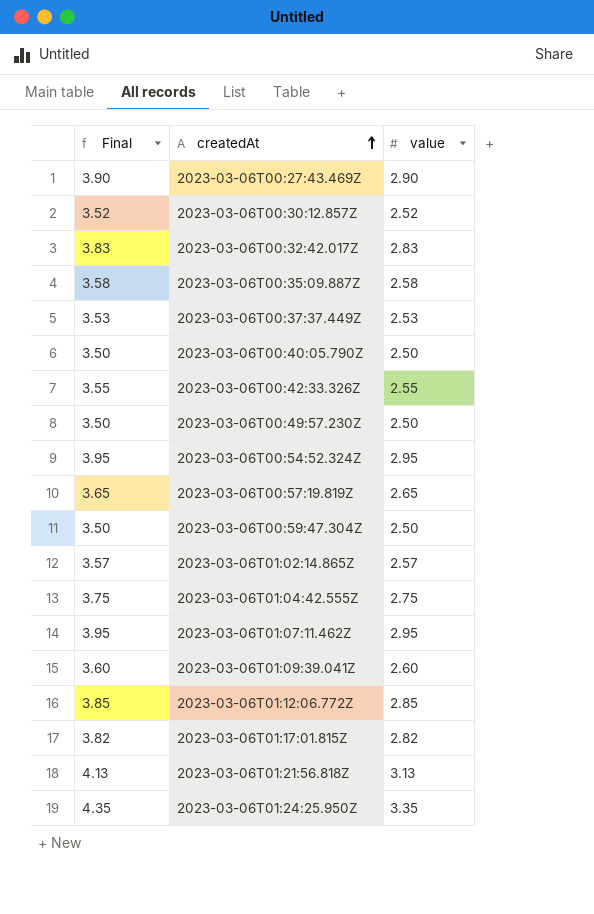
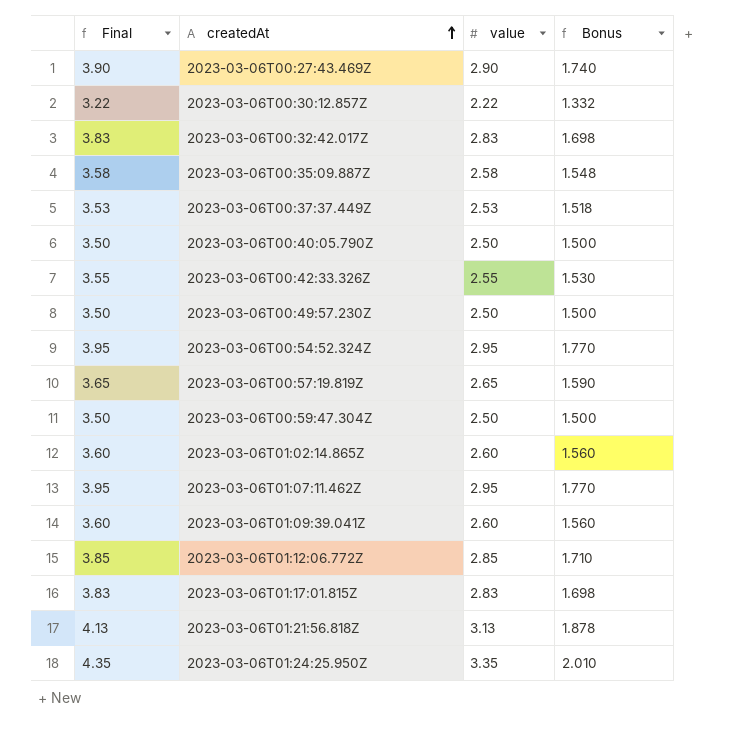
column Bonus | formula: none -> [value] * 0.6
row 2023-03-06T01:04:42.555Z: 3.75 | 2.75 -> none
2023-03-06T00:30:12.857Z | Final: 3.52 -> 3.22
2023-03-06T00:30:12.857Z | value: 2.52 -> 2.22
2023-03-06T01:02:14.865Z | Final: 3.57 -> 3.60
2023-03-06T01:02:14.865Z | value: 2.57 -> 2.60
2023-03-06T01:17:01.815Z | Final: 3.82 -> 3.83
2023-03-06T01:17:01.815Z | value: 2.82 -> 2.83

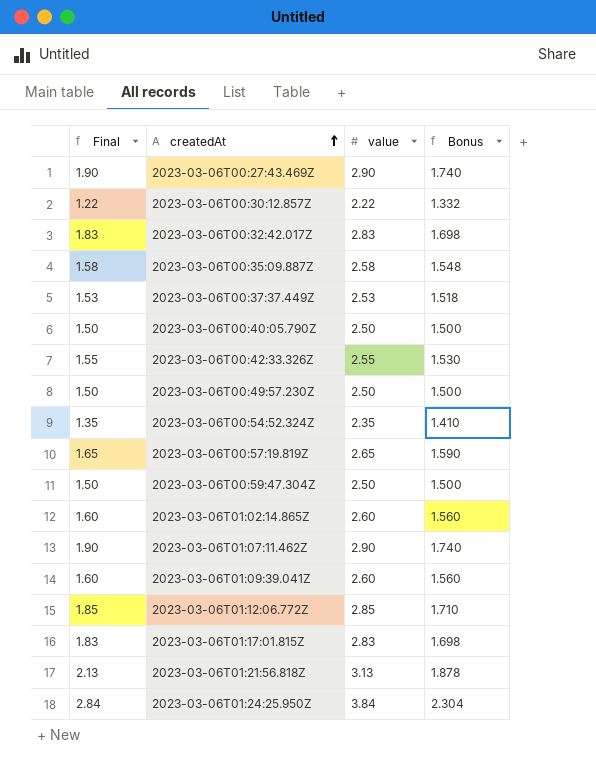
column Final | formula: [value] + 1 -> [value] - 1
2023-03-06T00:54:52.324Z | value: 2.95 -> 2.35
2023-03-06T00:54:52.324Z | Bonus: 1.770 -> 1.410
2023-03-06T01:07:11.462Z | value: 2.95 -> 2.90
2023-03-06T01:07:11.462Z | Bonus: 1.770 -> 1.740
2023-03-06T01:24:25.950Z | value: 3.35 -> 3.84
2023-03-06T01:24:25.950Z | Bonus: 2.010 -> 2.304

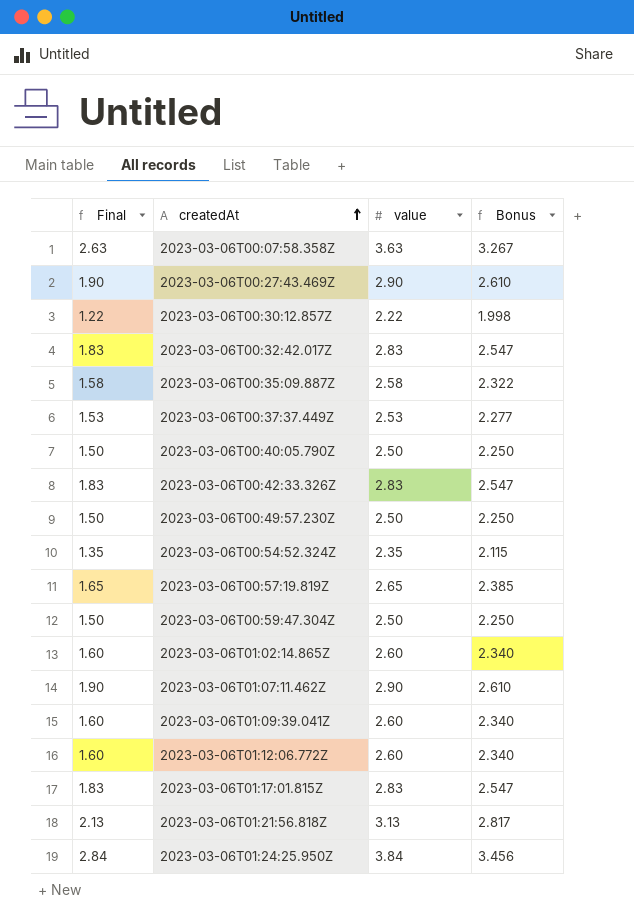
column Bonus | formula: [value] * 0.6 -> [value] * 0.9
row 2023-03-06T00:07:58.358Z: none -> 2.63 | 3.63 | 3.267
2023-03-06T00:42:33.326Z | Final: 1.55 -> 1.83
2023-03-06T00:42:33.326Z | value: 2.55 -> 2.83
2023-03-06T01:12:06.772Z | Final: 1.85 -> 1.60
2023-03-06T01:12:06.772Z | value: 2.85 -> 2.60

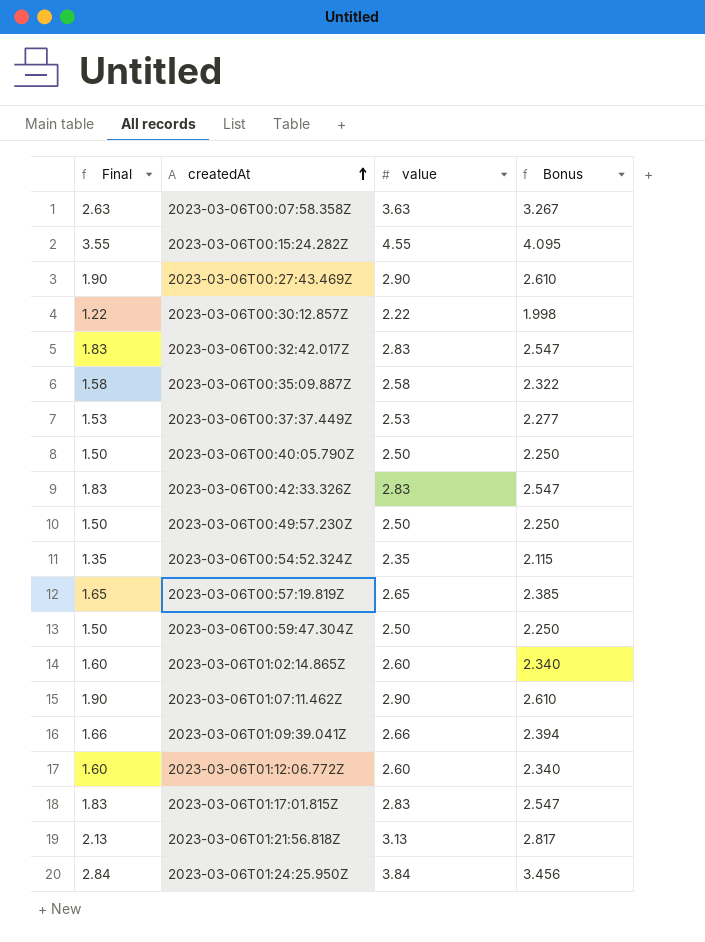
row 2023-03-06T00:15:24.282Z: none -> 3.55 | 4.55 | 4.095
2023-03-06T01:09:39.041Z | Final: 1.60 -> 1.66
2023-03-06T01:09:39.041Z | value: 2.60 -> 2.66
2023-03-06T01:09:39.041Z | Bonus: 2.340 -> 2.394

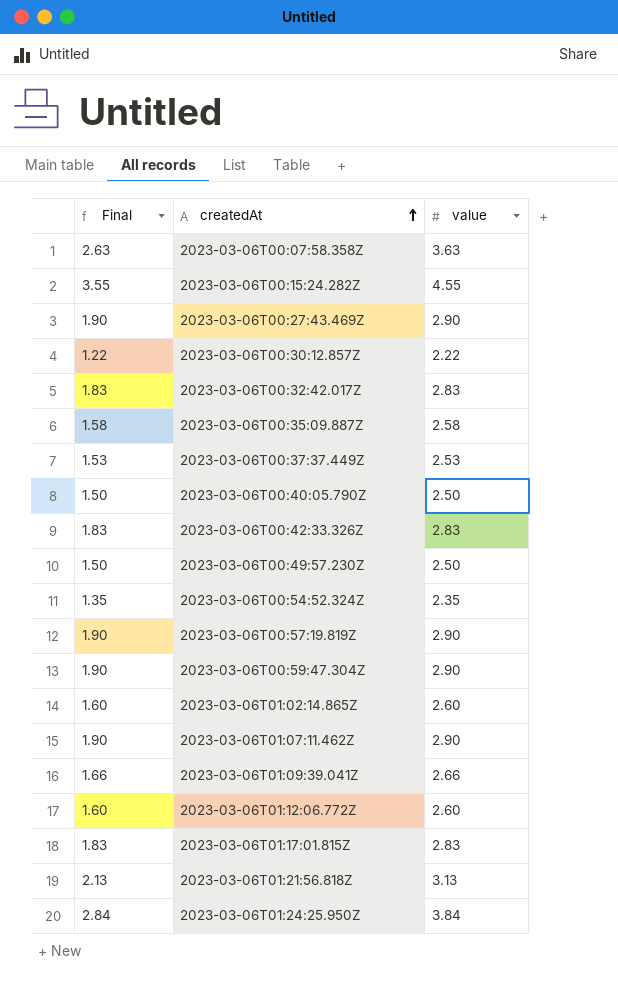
column Bonus | formula: [value] * 0.9 -> none
2023-03-06T00:57:19.819Z | Final: 1.65 -> 1.90
2023-03-06T00:57:19.819Z | value: 2.65 -> 2.90
2023-03-06T00:59:47.304Z | Final: 1.50 -> 1.90
2023-03-06T00:59:47.304Z | value: 2.50 -> 2.90

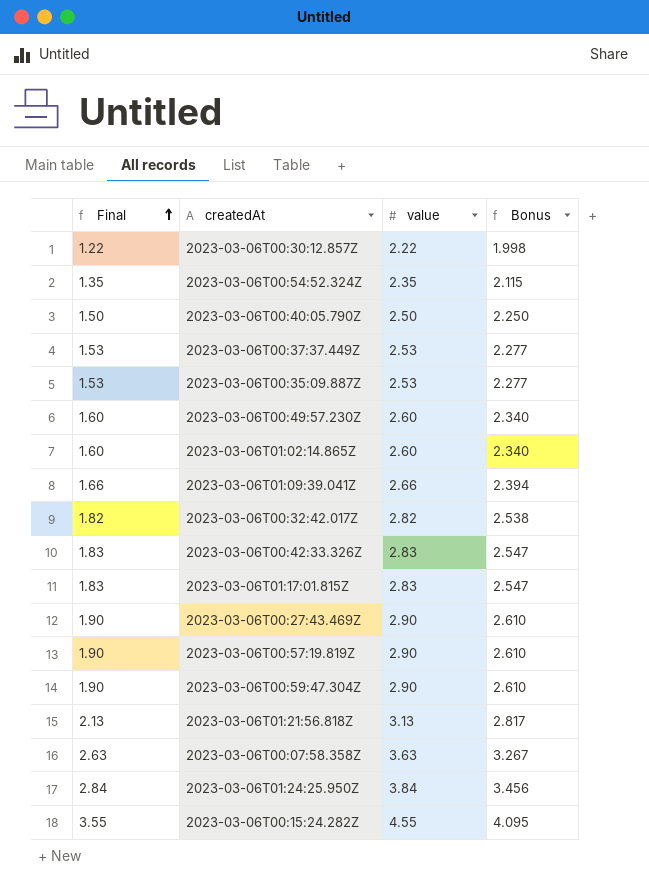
row order: createdAt ascending -> Final ascending
column Bonus | formula: none -> [value] * 0.9
row 2023-03-06T01:07:11.462Z: 1.90 | 2.90 -> none
row 2023-03-06T01:12:06.772Z: 1.60 | 2.60 -> none
2023-03-06T00:35:09.887Z | Final: 1.58 -> 1.53
2023-03-06T00:35:09.887Z | value: 2.58 -> 2.53
2023-03-06T00:49:57.230Z | Final: 1.50 -> 1.60
2023-03-06T00:49:57.230Z | value: 2.50 -> 2.60
2023-03-06T00:32:42.017Z | Final: 1.83 -> 1.82
2023-03-06T00:32:42.017Z | value: 2.83 -> 2.82

